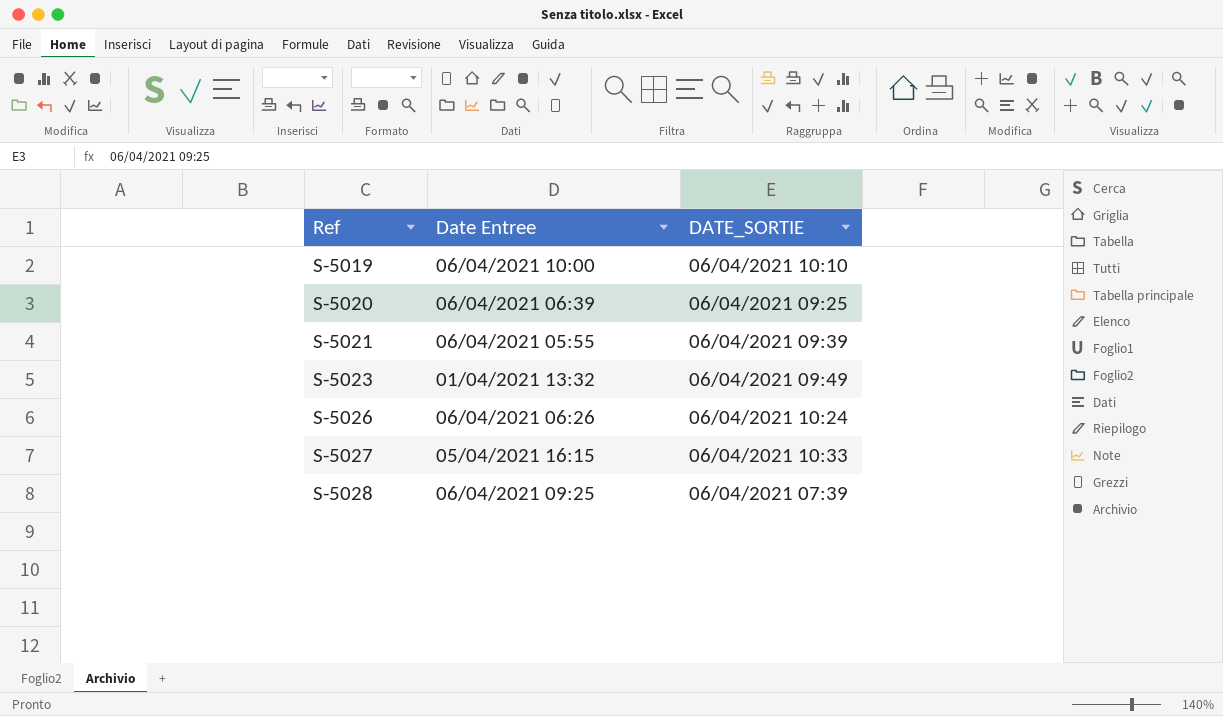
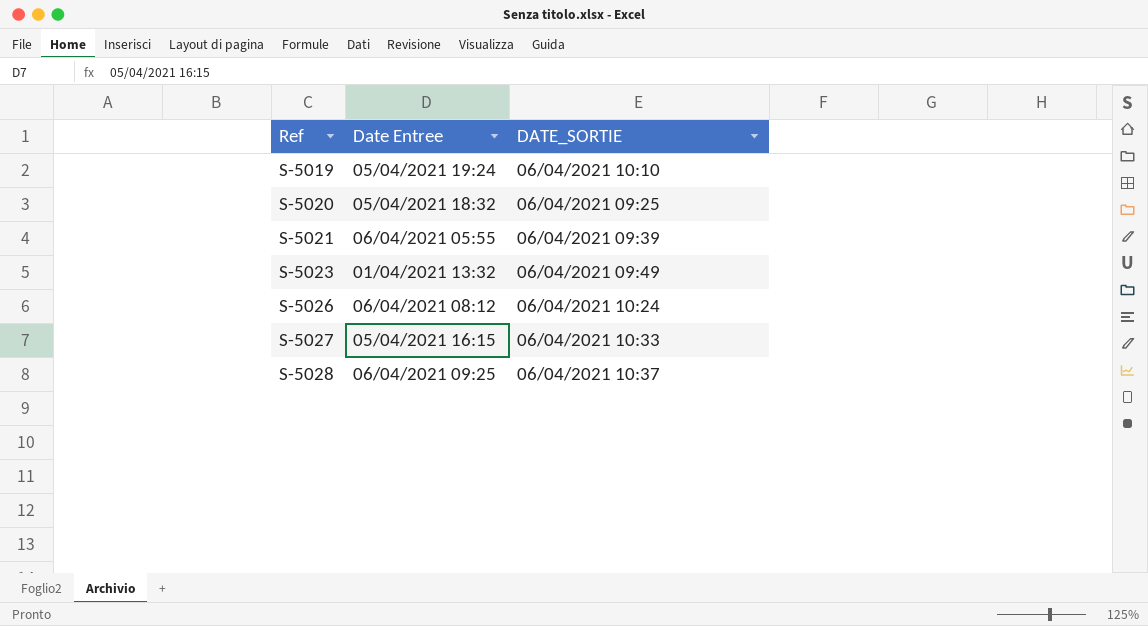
S-5019 | Date Entree: 06/04/2021 10:00 -> 05/04/2021 19:24
S-5020 | Date Entree: 06/04/2021 06:39 -> 05/04/2021 18:32
S-5026 | Date Entree: 06/04/2021 06:26 -> 06/04/2021 08:12
S-5028 | DATE_SORTIE: 06/04/2021 07:39 -> 06/04/2021 10:37

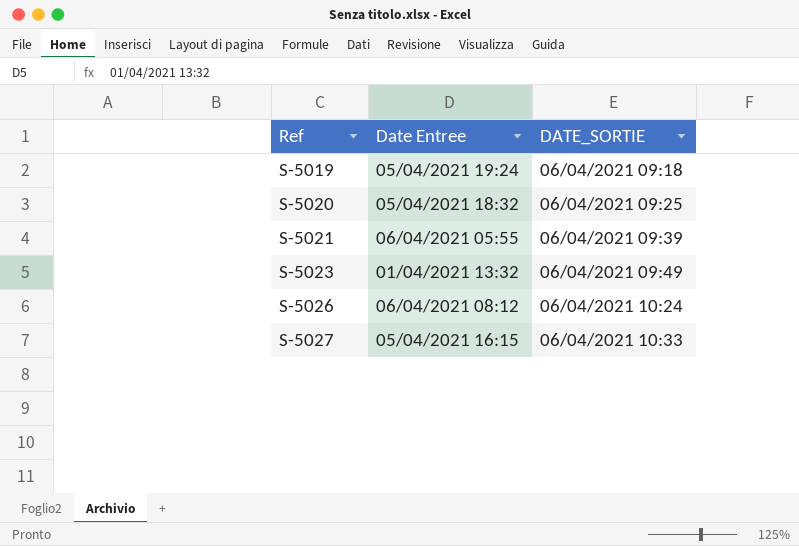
row S-5028: 06/04/2021 09:25 | 06/04/2021 10:37 -> none
S-5019 | DATE_SORTIE: 06/04/2021 10:10 -> 06/04/2021 09:18

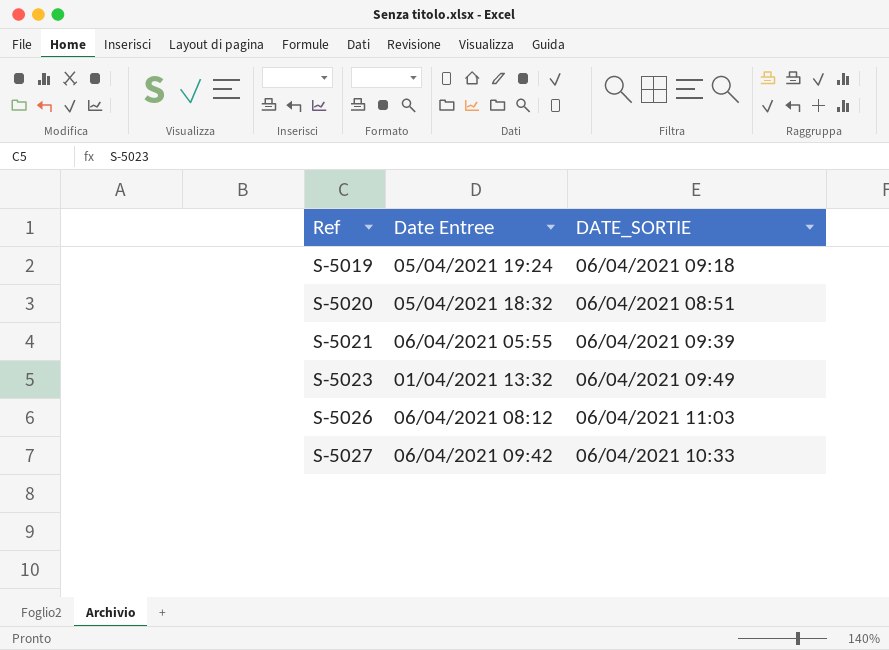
S-5020 | DATE_SORTIE: 06/04/2021 09:25 -> 06/04/2021 08:51
S-5026 | DATE_SORTIE: 06/04/2021 10:24 -> 06/04/2021 11:03
S-5027 | Date Entree: 05/04/2021 16:15 -> 06/04/2021 09:42

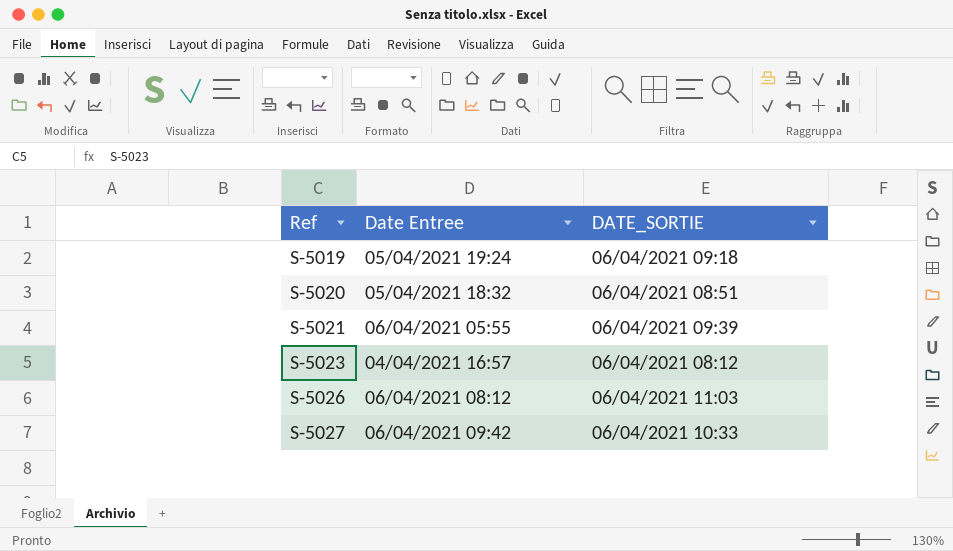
S-5023 | Date Entree: 01/04/2021 13:32 -> 04/04/2021 16:57
S-5023 | DATE_SORTIE: 06/04/2021 09:49 -> 06/04/2021 08:12

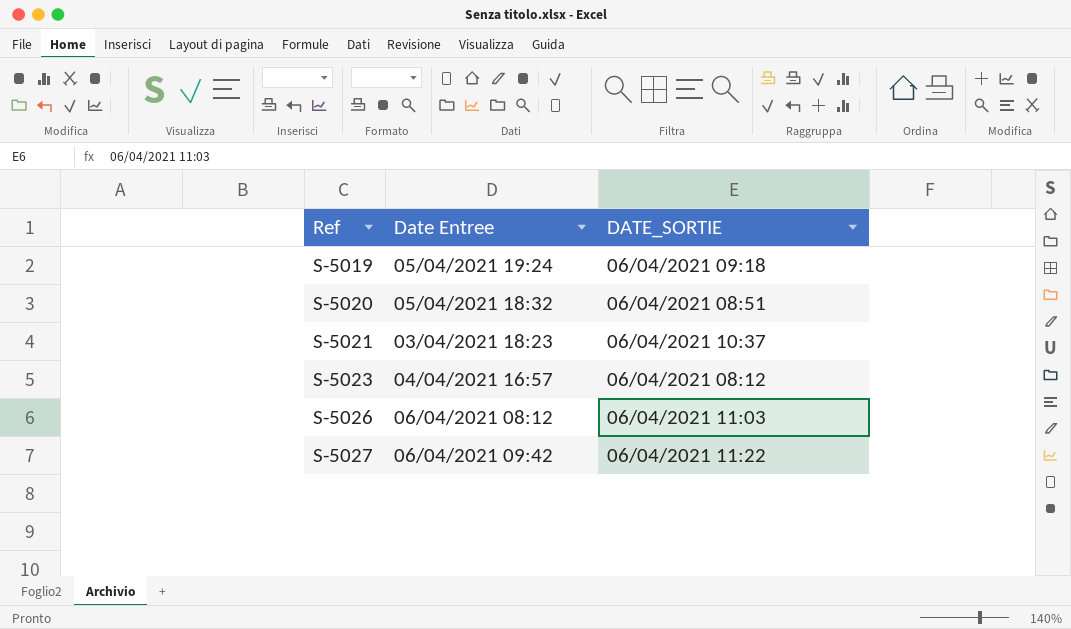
S-5021 | Date Entree: 06/04/2021 05:55 -> 03/04/2021 18:23
S-5021 | DATE_SORTIE: 06/04/2021 09:39 -> 06/04/2021 10:37
S-5027 | DATE_SORTIE: 06/04/2021 10:33 -> 06/04/2021 11:22

